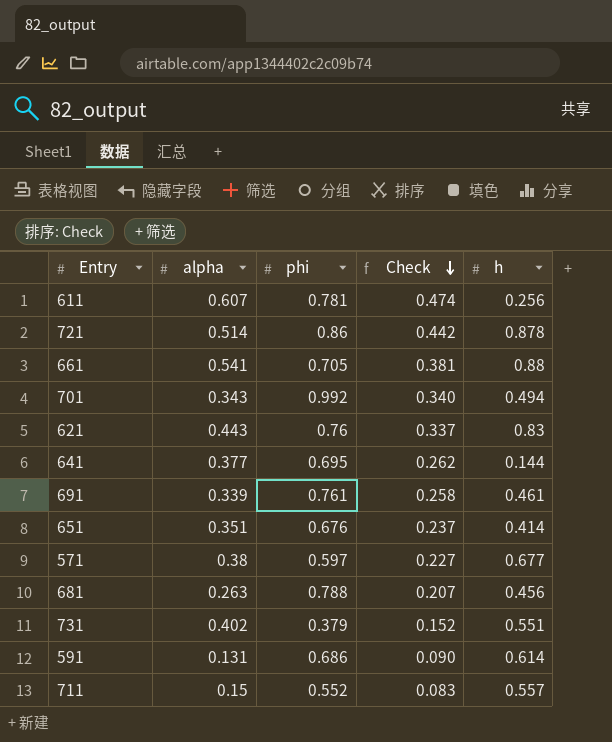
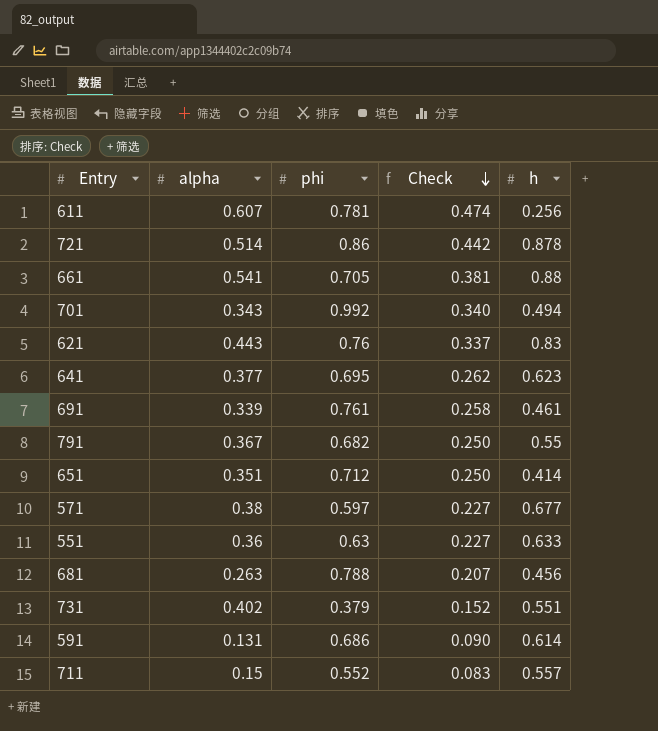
641 | h: 0.144 -> 0.623
row 791: none -> 0.367 | 0.682 | 0.250 | 0.55
651 | phi: 0.676 -> 0.712
651 | Check: 0.237 -> 0.250
row 551: none -> 0.36 | 0.63 | 0.227 | 0.633

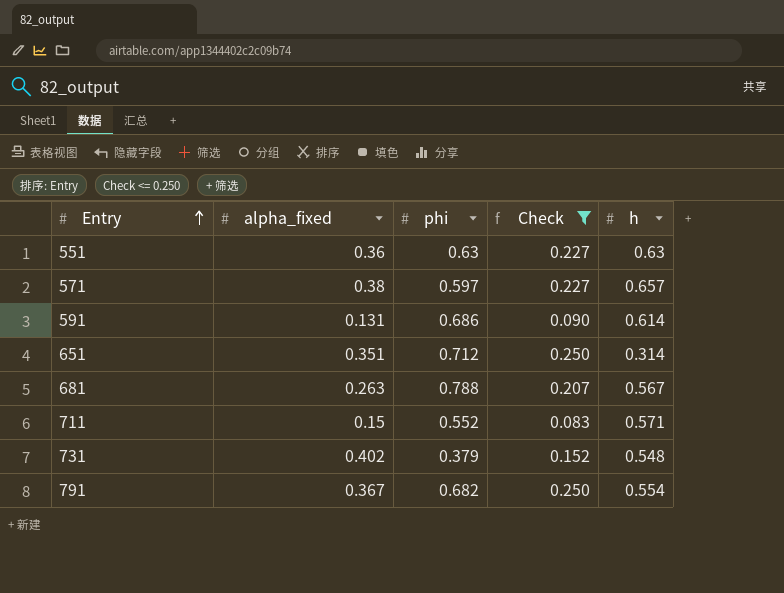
filter: none -> Check <= 0.250
row order: Check descending -> Entry ascending
column name: alpha -> alpha_fixed
551 | h: 0.633 -> 0.63
571 | h: 0.677 -> 0.657
651 | h: 0.414 -> 0.314
681 | h: 0.456 -> 0.567
711 | h: 0.557 -> 0.571
731 | h: 0.551 -> 0.548
791 | h: 0.55 -> 0.554

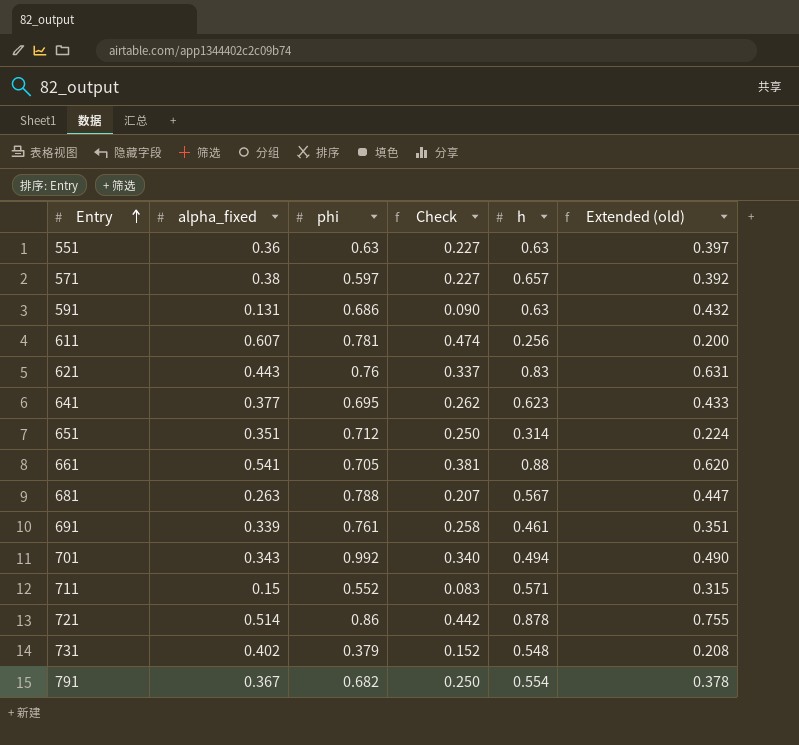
filter: Check <= 0.250 -> none
column Extended (old) | formula: none -> [phi] * [h]
591 | h: 0.614 -> 0.63

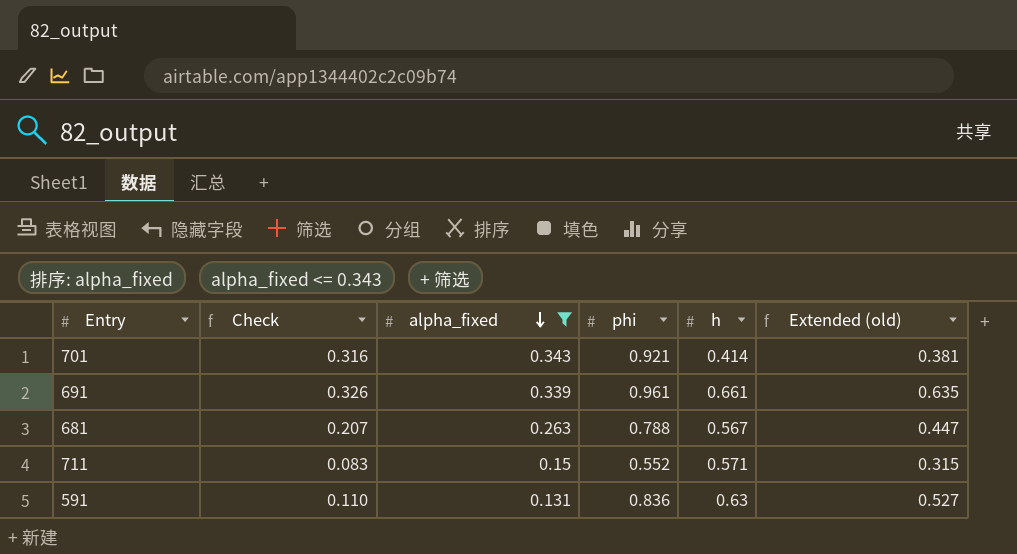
filter: none -> alpha_fixed <= 0.343
row order: Entry ascending -> alpha_fixed descending
column Check | position: 4 -> 2
701 | Check: 0.340 -> 0.316
701 | phi: 0.992 -> 0.921
701 | h: 0.494 -> 0.414
701 | Extended (old): 0.490 -> 0.381
691 | Check: 0.258 -> 0.326
691 | phi: 0.761 -> 0.961
691 | h: 0.461 -> 0.661
691 | Extended (old): 0.351 -> 0.635
591 | Check: 0.090 -> 0.110
591 | phi: 0.686 -> 0.836
591 | Extended (old): 0.432 -> 0.527

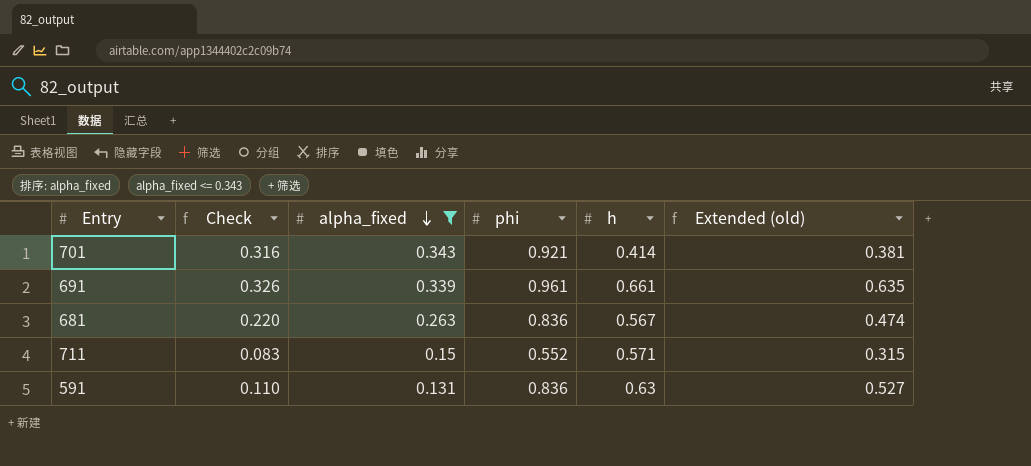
681 | Check: 0.207 -> 0.220
681 | phi: 0.788 -> 0.836
681 | Extended (old): 0.447 -> 0.474

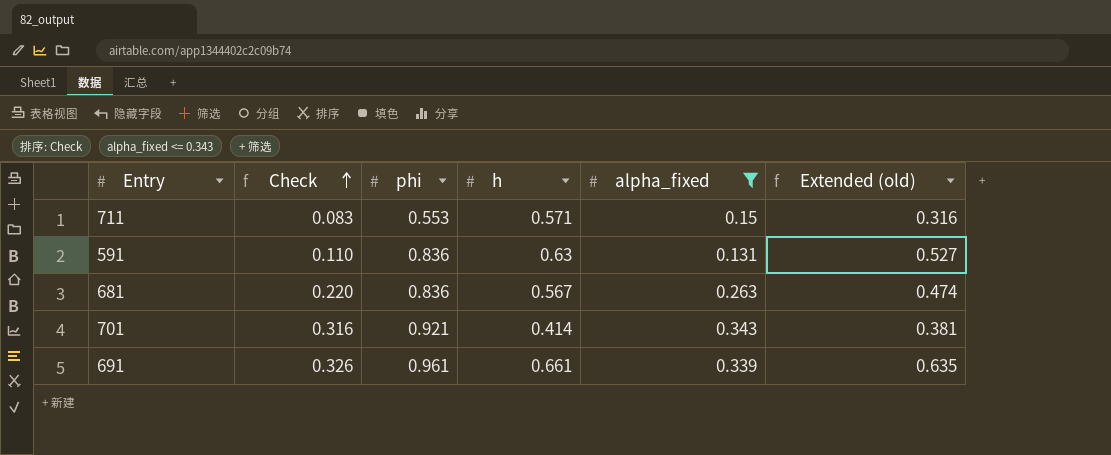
row order: alpha_fixed descending -> Check ascending
column alpha_fixed | position: 3 -> 5
711 | phi: 0.552 -> 0.553
711 | Extended (old): 0.315 -> 0.316

